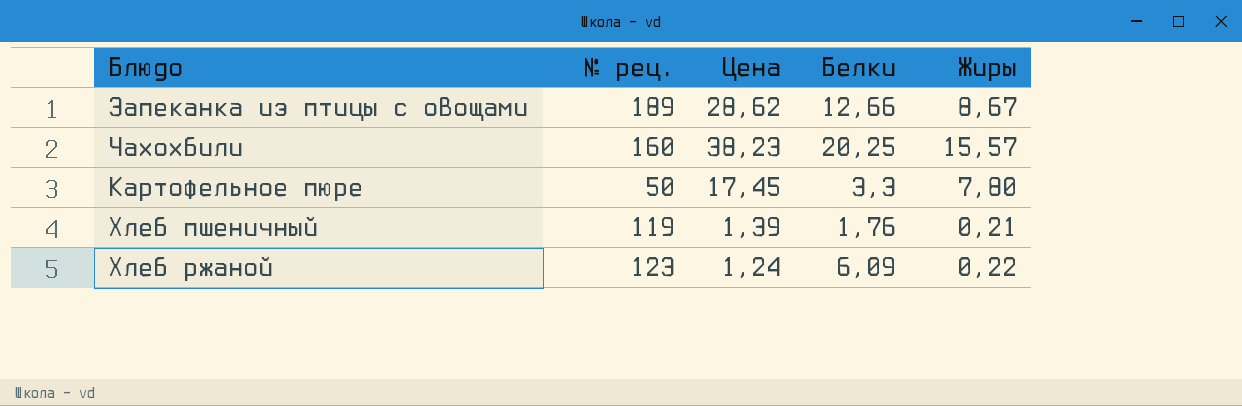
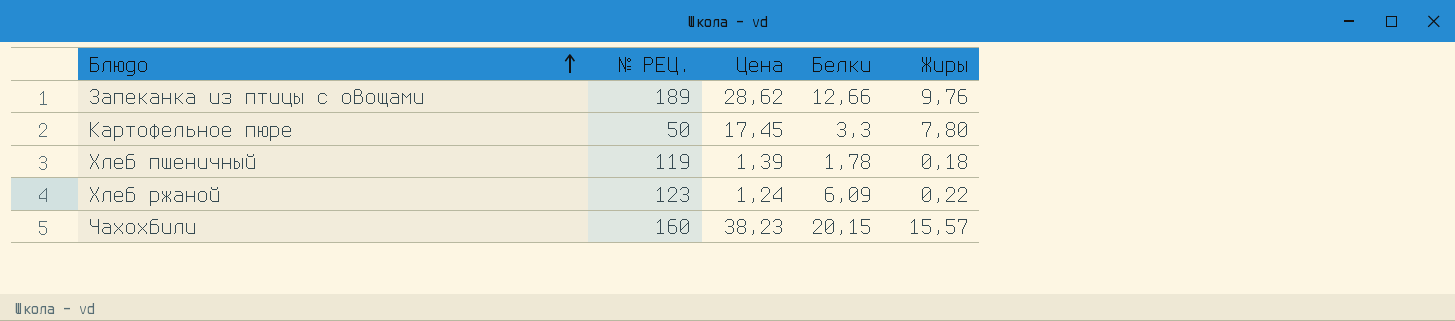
row order: none -> Блюдо ascending
column name: № рец. -> № РЕЦ.
Запеканка из птицы с овощами | Жиры: 8,67 -> 9,76
Хлеб пшеничный | Белки: 1,76 -> 1,78
Хлеб пшеничный | Жиры: 0,21 -> 0,18
Чахохбили | Белки: 20,25 -> 20,15

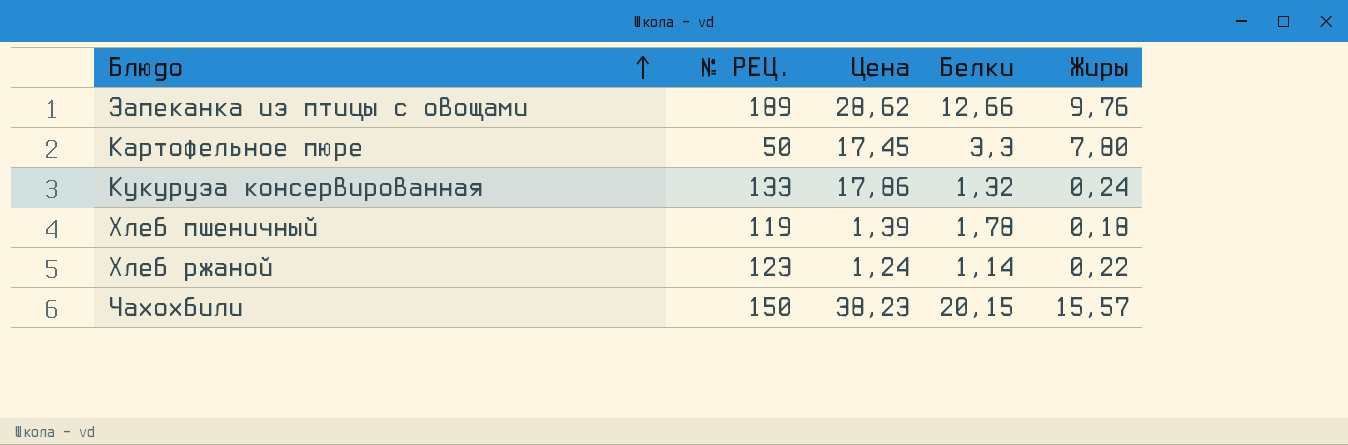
row Кукуруза консервированная: none -> 133 | 17,86 | 1,32 | 0,24
Хлеб ржаной | Белки: 6,09 -> 1,14
Чахохбили | № РЕЦ.: 160 -> 150

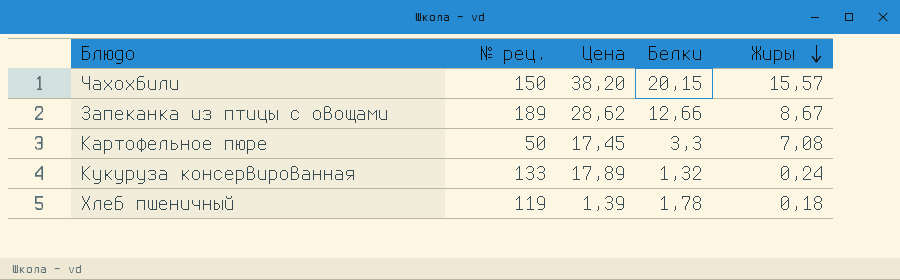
row order: Блюдо ascending -> Жиры descending
column name: № РЕЦ. -> № рец.
row Хлеб ржаной: 123 | 1,24 | 1,14 | 0,22 -> none
Чахохбили | Цена: 38,23 -> 38,20
Запеканка из птицы с овощами | Жиры: 9,76 -> 8,67
Картофельное пюре | Жиры: 7,80 -> 7,08
Кукуруза консервированная | Цена: 17,86 -> 17,89

